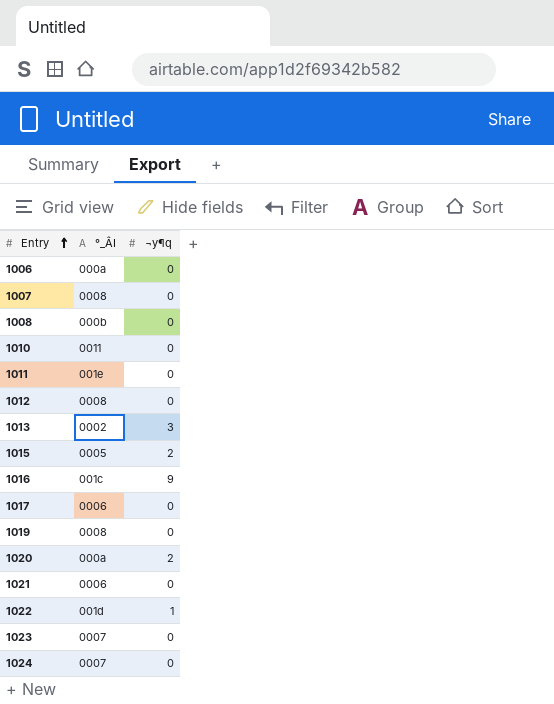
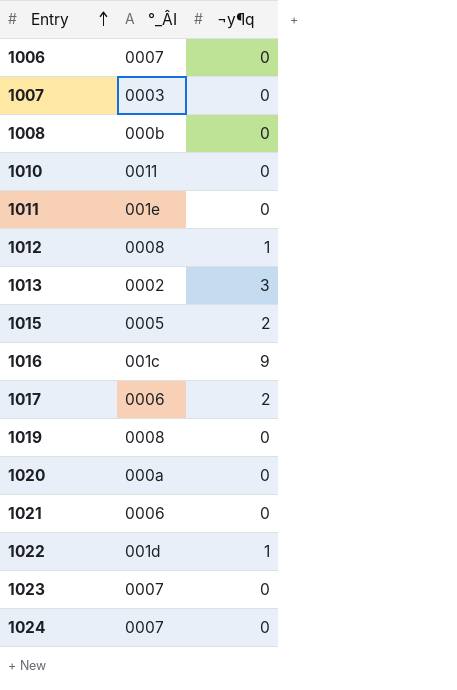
1006 | °_ÂI: 000a -> 0007
1007 | °_ÂI: 0008 -> 0003
1012 | ¬y¶q: 0 -> 1
1017 | ¬y¶q: 0 -> 2
1020 | ¬y¶q: 2 -> 0

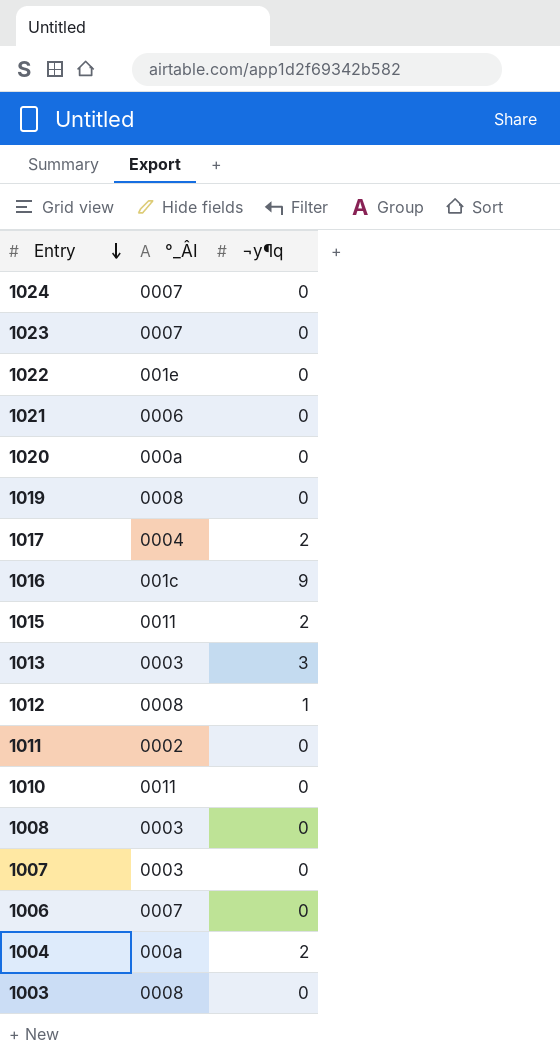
row order: Entry ascending -> Entry descending
1022 | °_ÂI: 001d -> 001e
1022 | ¬y¶q: 1 -> 0
1017 | °_ÂI: 0006 -> 0004
1015 | °_ÂI: 0005 -> 0011
1013 | °_ÂI: 0002 -> 0003
1011 | °_ÂI: 001e -> 0002
1008 | °_ÂI: 000b -> 0003
row 1004: none -> 000a | 2
row 1003: none -> 0008 | 0

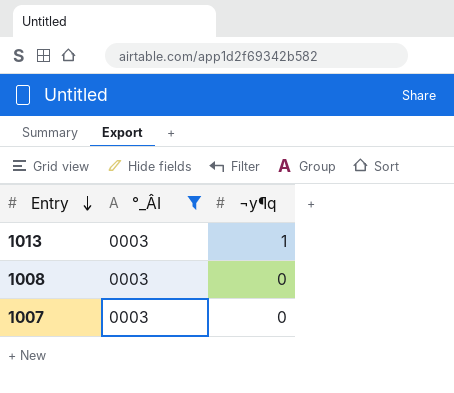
filter: none -> °_ÂI = 0003
1013 | ¬y¶q: 3 -> 1

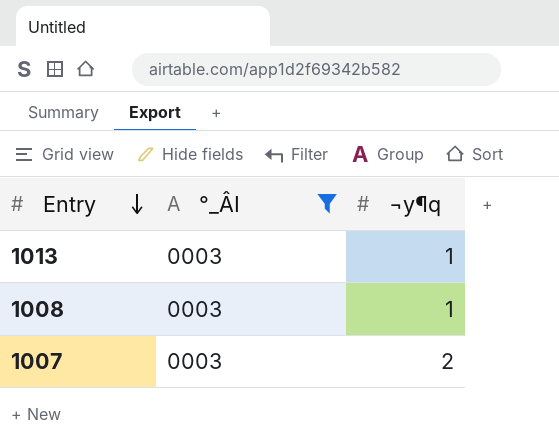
1008 | ¬y¶q: 0 -> 1
1007 | ¬y¶q: 0 -> 2

